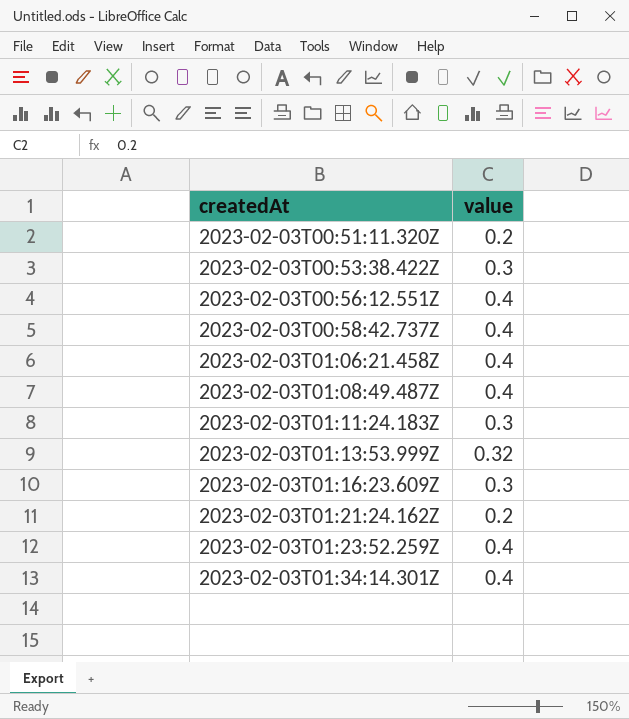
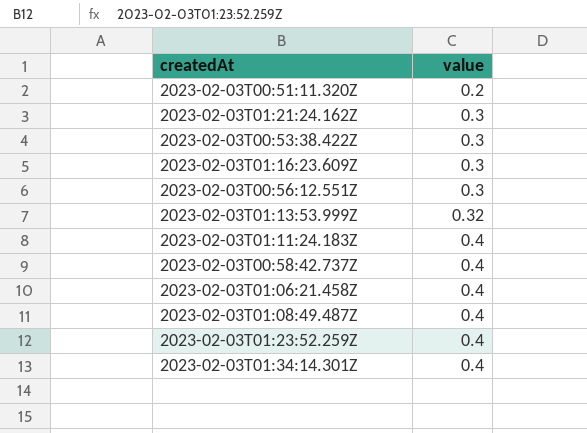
row order: createdAt ascending -> value ascending
2023-02-03T01:21:24.162Z | value: 0.2 -> 0.3
2023-02-03T00:56:12.551Z | value: 0.4 -> 0.3
2023-02-03T01:11:24.183Z | value: 0.3 -> 0.4

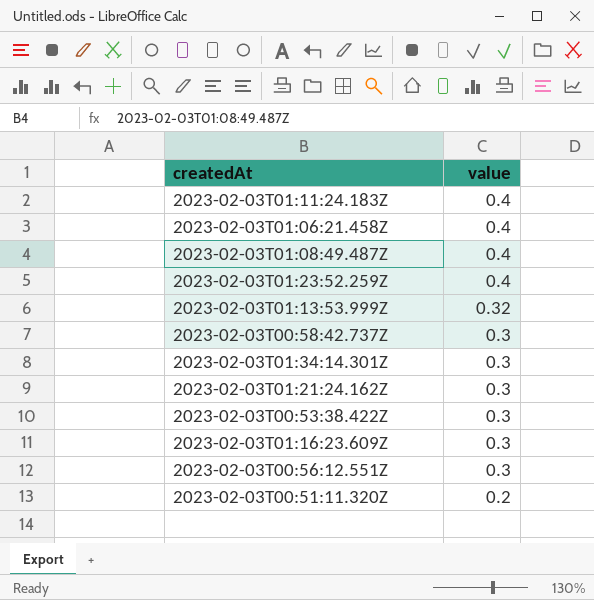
row order: value ascending -> value descending
2023-02-03T00:58:42.737Z | value: 0.4 -> 0.3
2023-02-03T01:34:14.301Z | value: 0.4 -> 0.3

